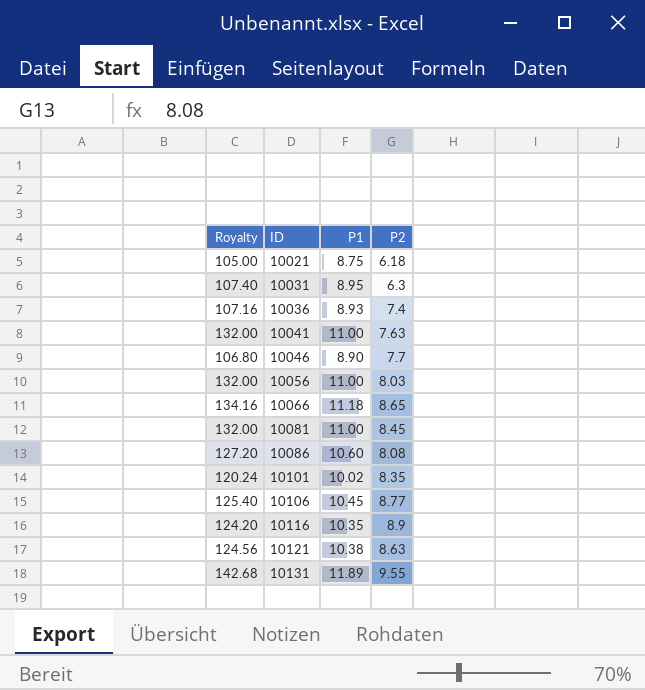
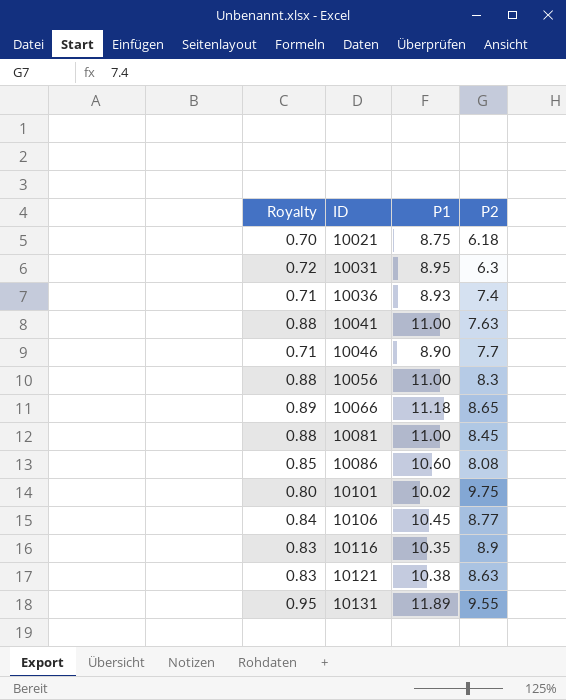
column Royalty | formula: [P1] * 12 -> [P1] * 0.08
10056 | P2: 8.03 -> 8.3
10101 | P2: 8.35 -> 9.75

